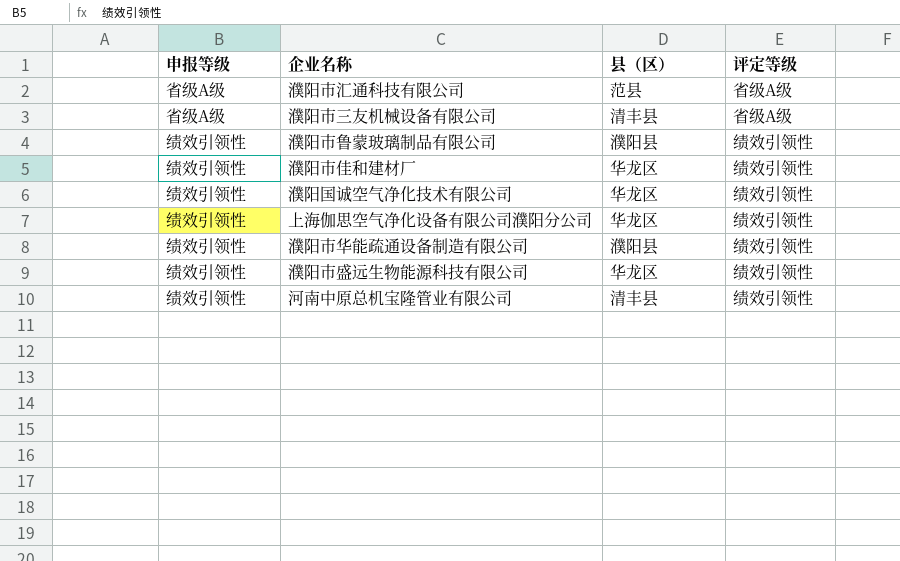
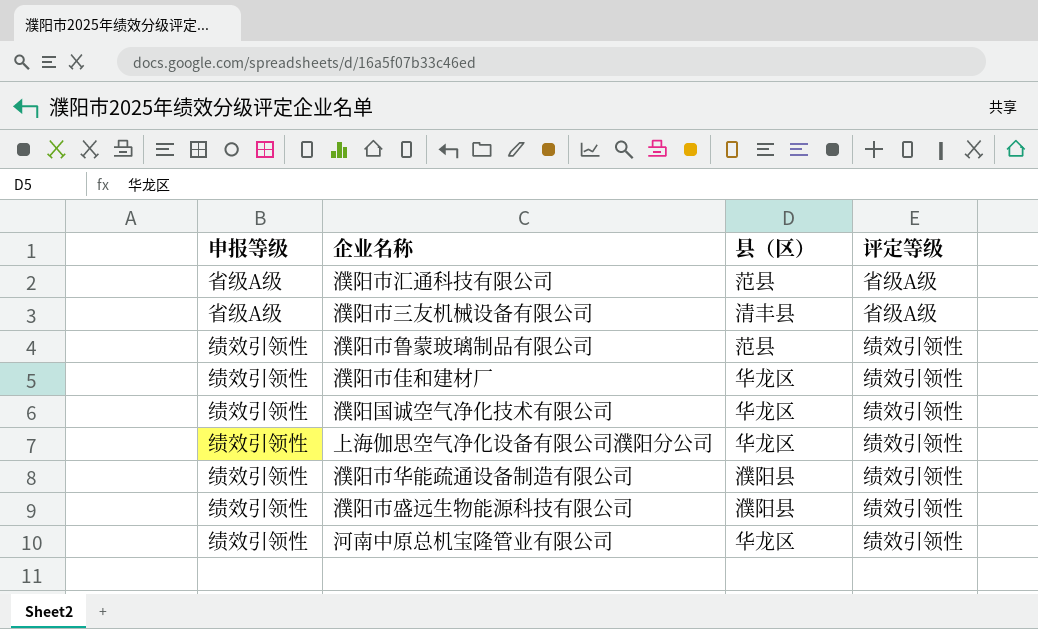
濮阳市鲁蒙玻璃制品有限公司 | 县（区）: 濮阳县 -> 范县
濮阳市盛远生物能源科技有限公司 | 县（区）: 华龙区 -> 濮阳县
河南中原总机宝隆管业有限公司 | 县（区）: 清丰县 -> 华龙区

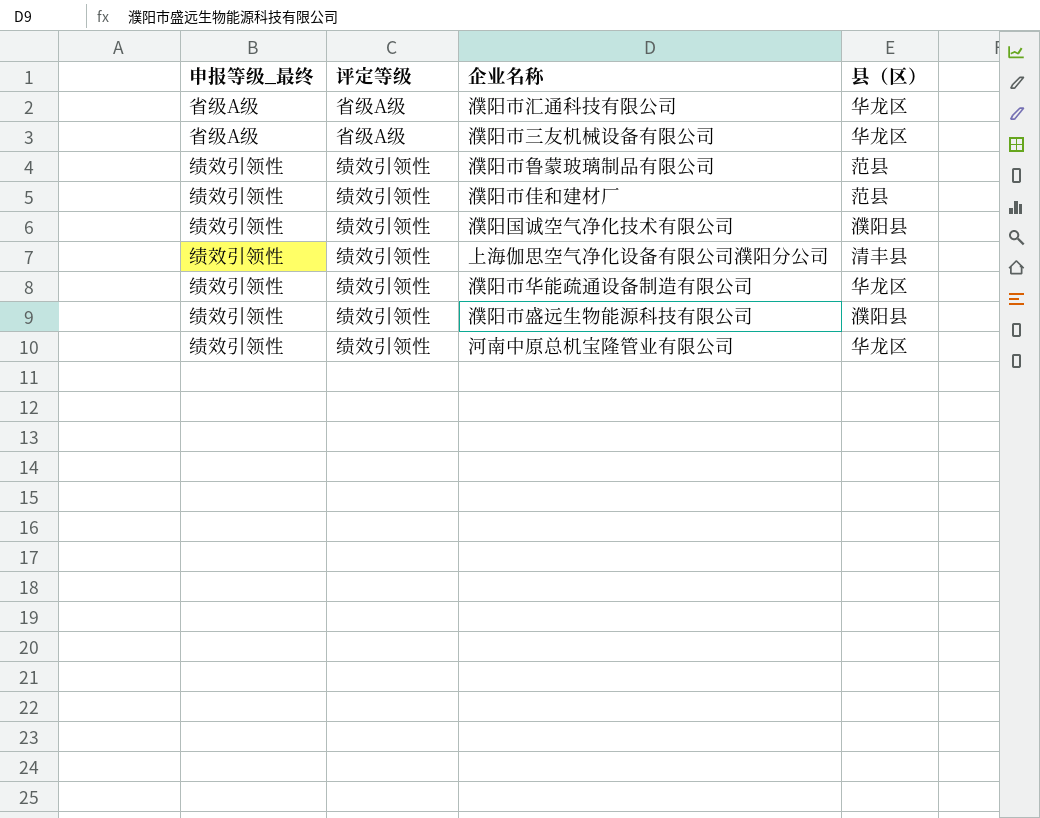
column name: 申报等级 -> 申报等级_最终
column 评定等级 | position: 4 -> 2
濮阳市汇通科技有限公司 | 县（区）: 范县 -> 华龙区
濮阳市三友机械设备有限公司 | 县（区）: 清丰县 -> 华龙区
濮阳市佳和建材厂 | 县（区）: 华龙区 -> 范县
濮阳国诚空气净化技术有限公司 | 县（区）: 华龙区 -> 濮阳县
上海伽思空气净化设备有限公司濮阳分公司 | 县（区）: 华龙区 -> 清丰县
濮阳市华能疏通设备制造有限公司 | 县（区）: 濮阳县 -> 华龙区

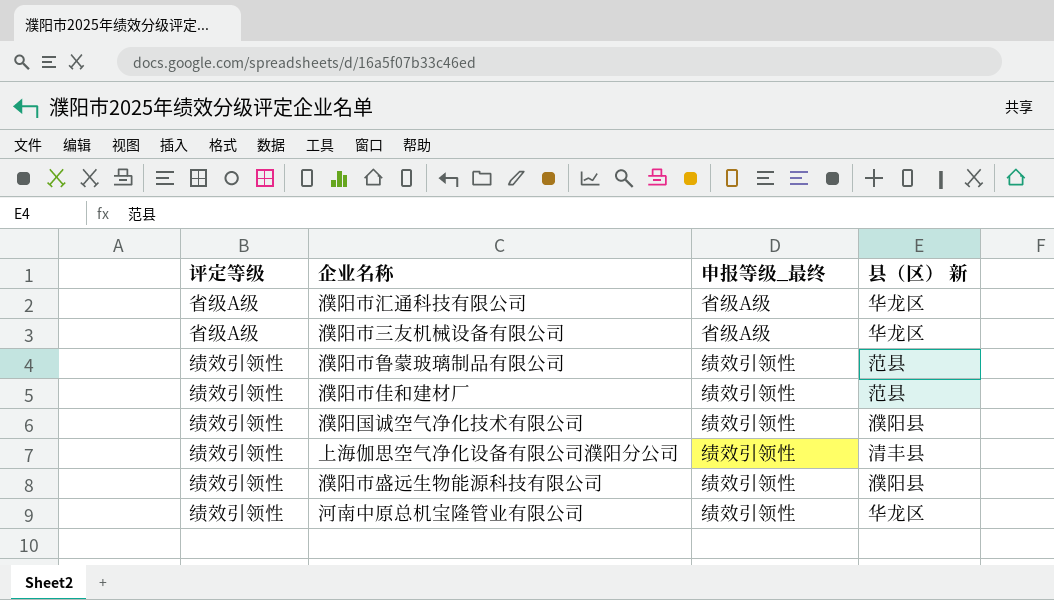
column 申报等级_最终 | position: 1 -> 3
column name: 县（区） -> 县（区） 新
row 濮阳市华能疏通设备制造有限公司: 绩效引领性 | 绩效引领性 | 华龙区 -> none

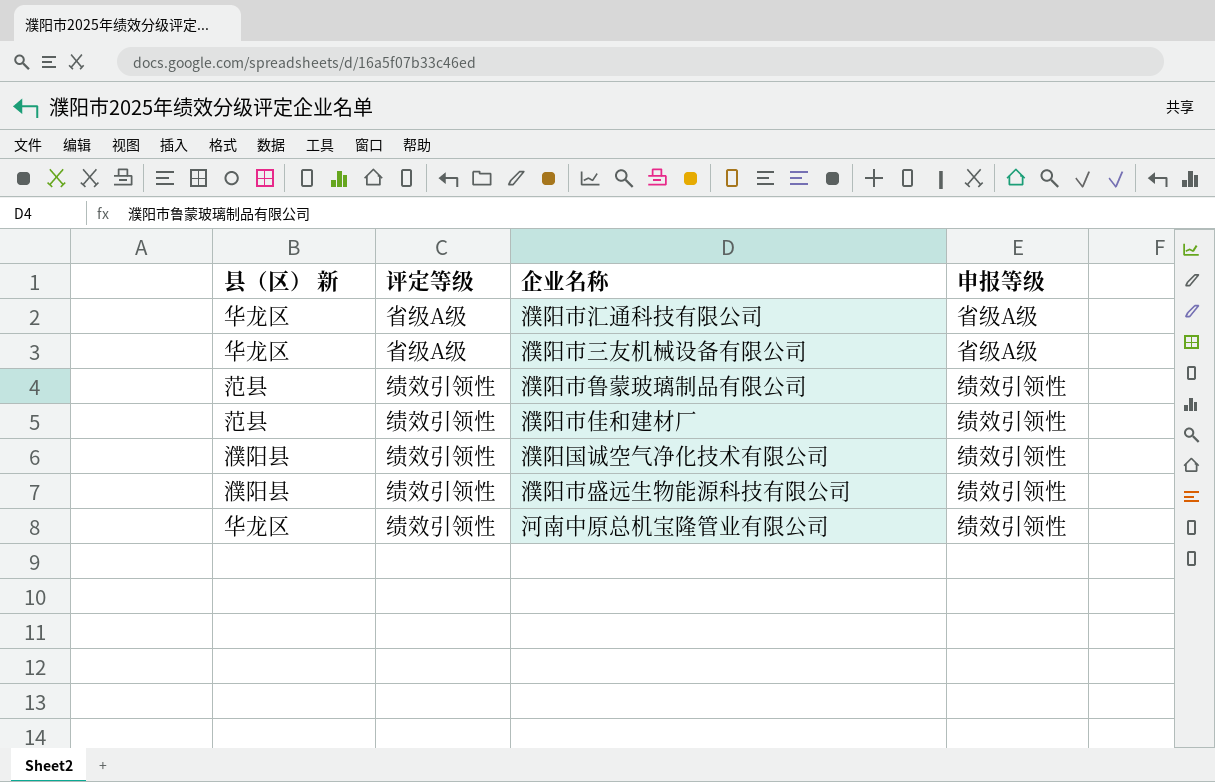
column 县（区） 新 | position: 4 -> 1
column name: 申报等级_最终 -> 申报等级
row 上海伽思空气净化设备有限公司濮阳分公司: 绩效引领性 | 绩效引领性 | 清丰县 -> none

